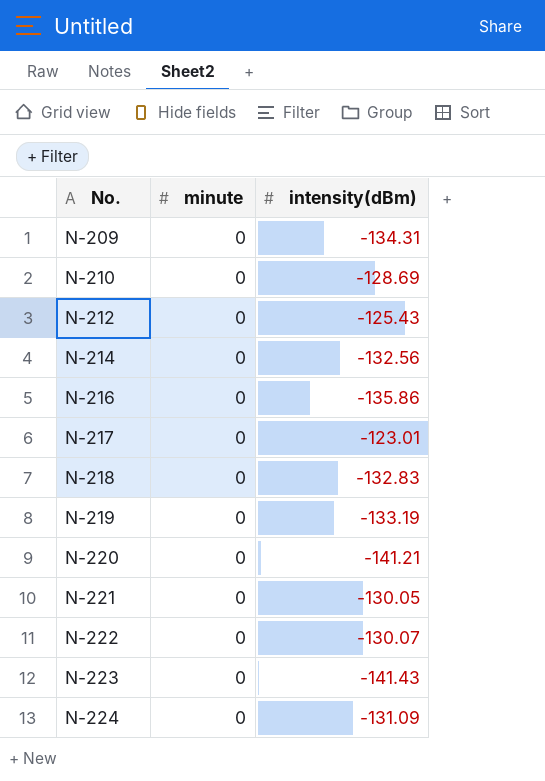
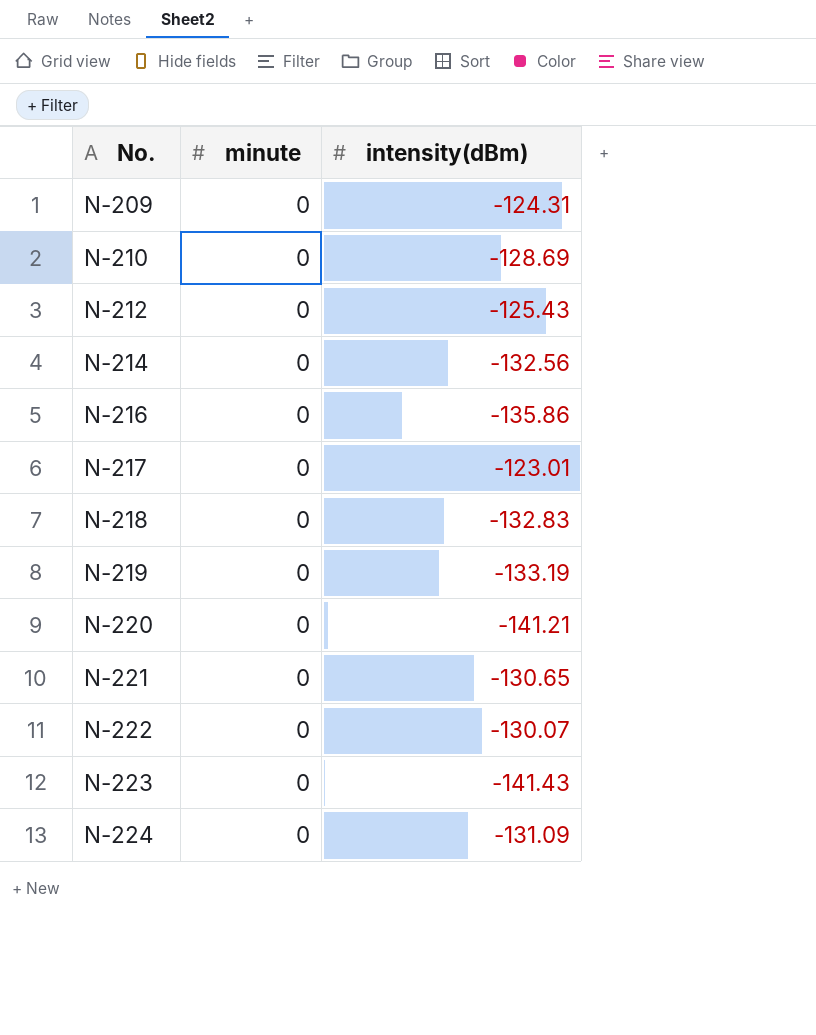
N-209 | intensity(dBm): -134.31 -> -124.31
N-221 | intensity(dBm): -130.05 -> -130.65

